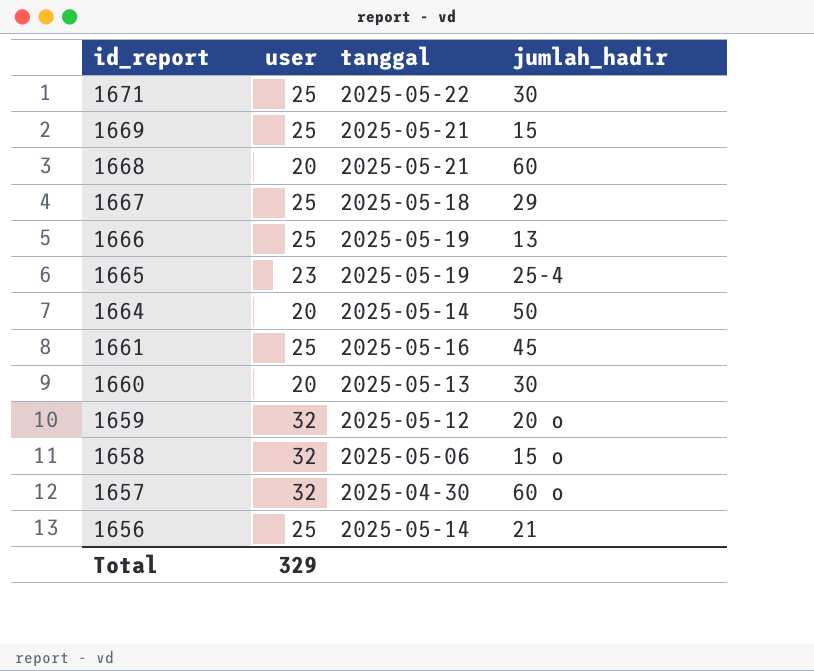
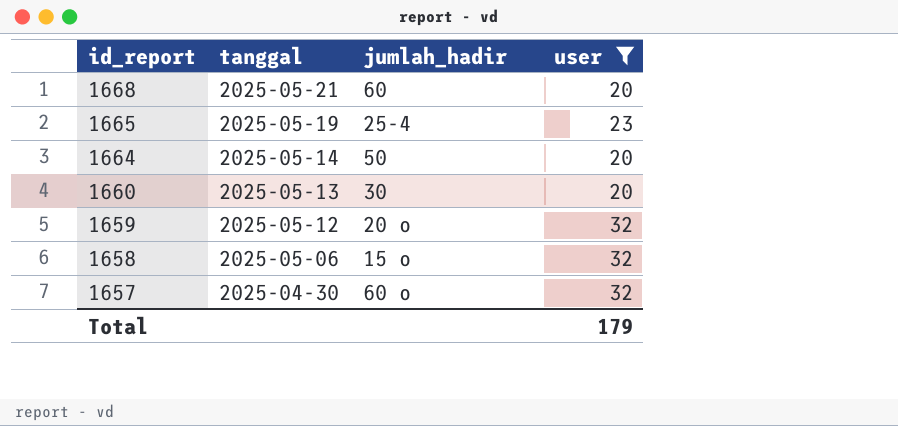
filter: none -> user != 25
column user | position: 2 -> 4
Total | user: 329 -> 179

